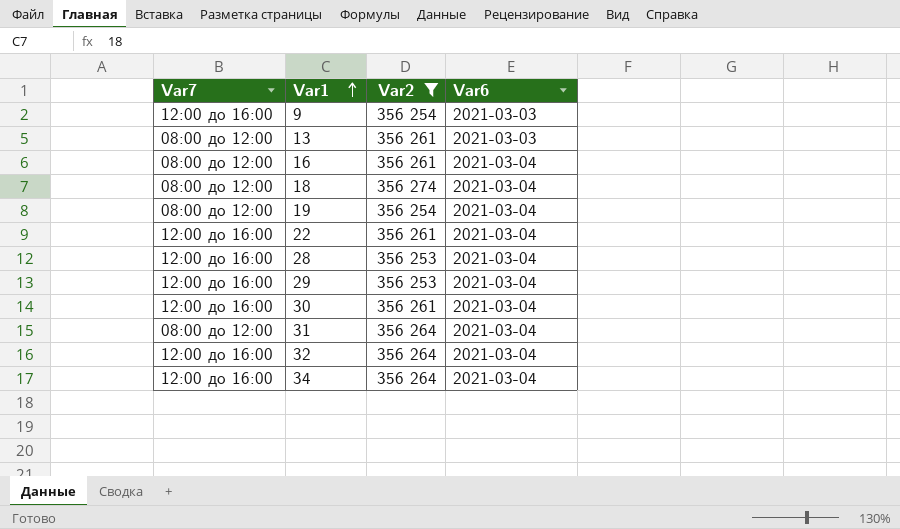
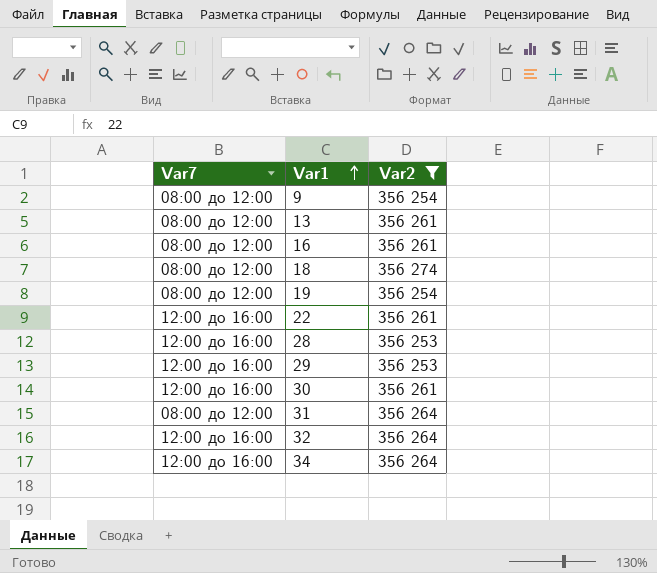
column Var6 | position: 4 -> none
9 | Var7: 12:00 до 16:00 -> 08:00 до 12:00

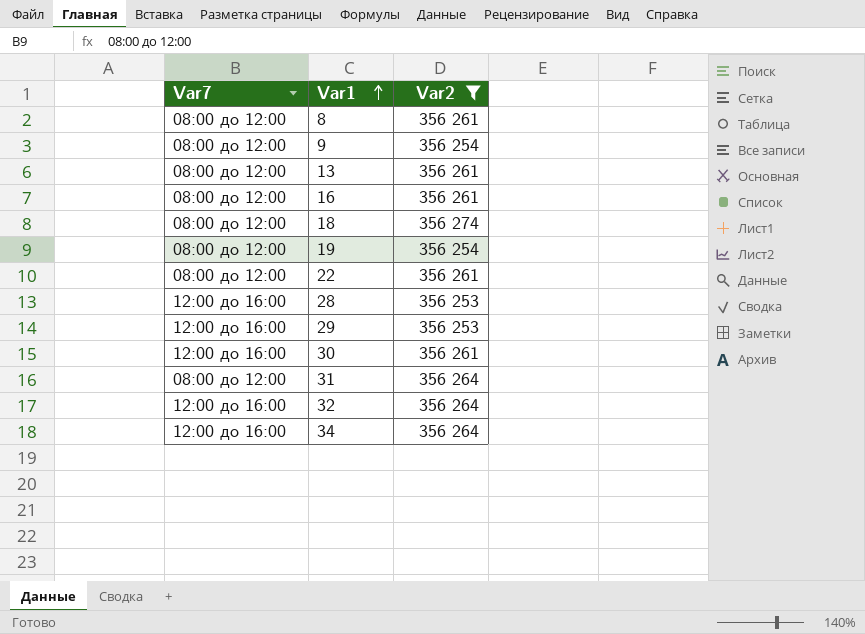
row 8: none -> 08:00 до 12:00 | 356 261
22 | Var7: 12:00 до 16:00 -> 08:00 до 12:00

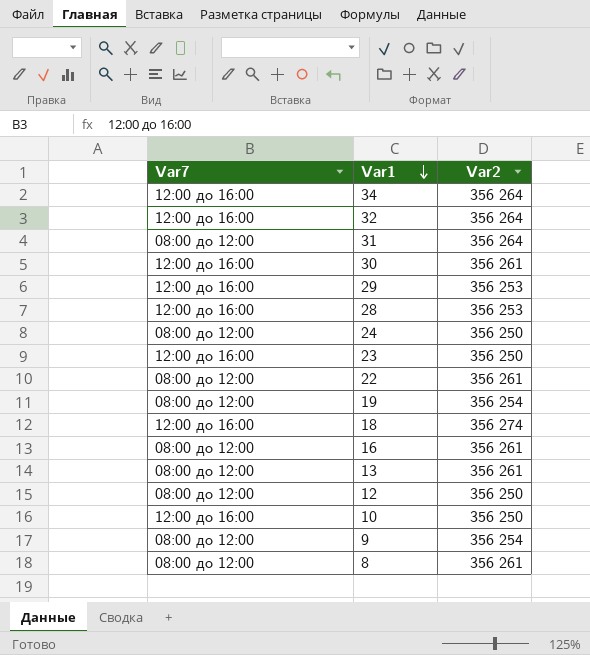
filter: Var2 != 356 250 -> none
row order: Var1 ascending -> Var1 descending
18 | Var7: 08:00 до 12:00 -> 12:00 до 16:00

